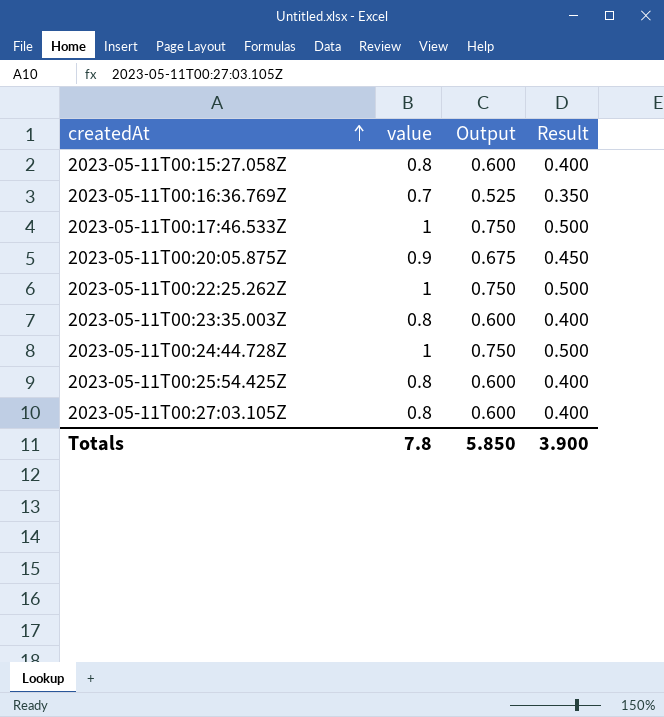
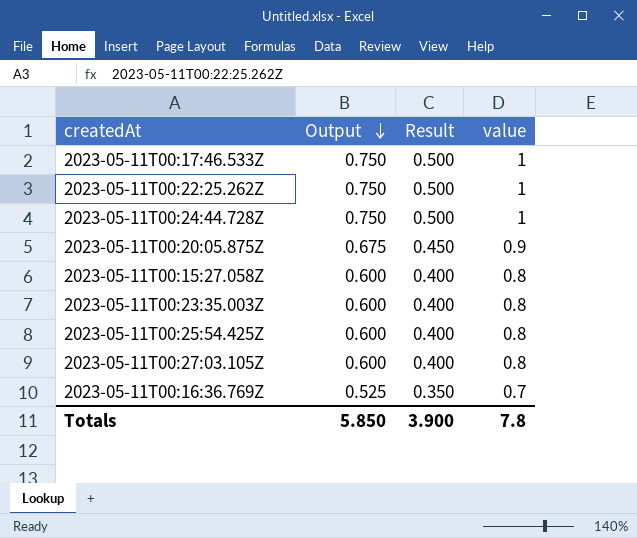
row order: createdAt ascending -> Output descending
column value | position: 2 -> 4

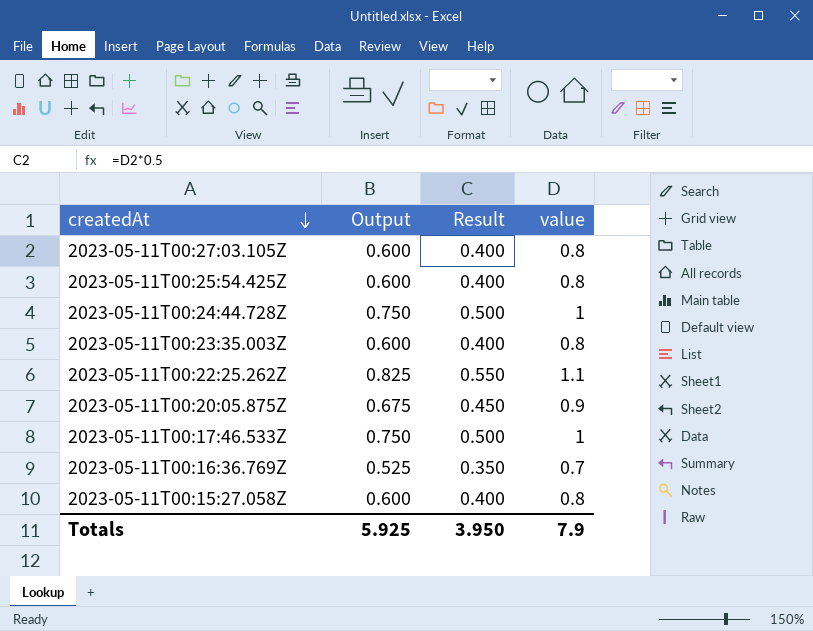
row order: Output descending -> createdAt descending
2023-05-11T00:22:25.262Z | Output: 0.750 -> 0.825
2023-05-11T00:22:25.262Z | Result: 0.500 -> 0.550
2023-05-11T00:22:25.262Z | value: 1 -> 1.1
Totals | Output: 5.850 -> 5.925
Totals | Result: 3.900 -> 3.950
Totals | value: 7.8 -> 7.9

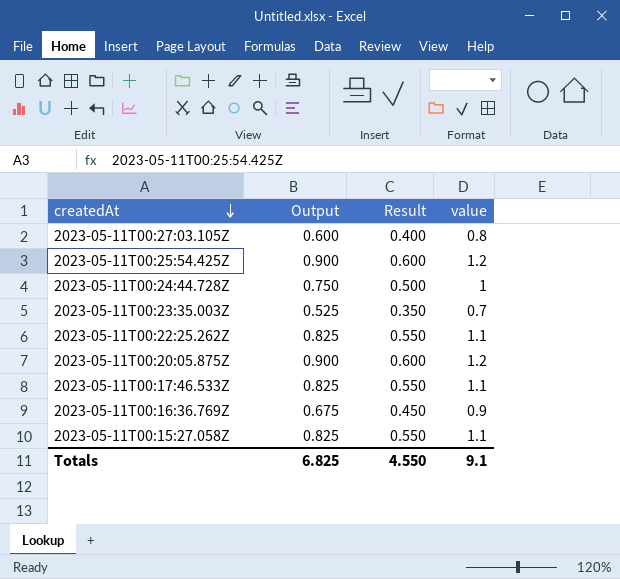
2023-05-11T00:25:54.425Z | Output: 0.600 -> 0.900
2023-05-11T00:25:54.425Z | Result: 0.400 -> 0.600
2023-05-11T00:25:54.425Z | value: 0.8 -> 1.2
2023-05-11T00:23:35.003Z | Output: 0.600 -> 0.525
2023-05-11T00:23:35.003Z | Result: 0.400 -> 0.350
2023-05-11T00:23:35.003Z | value: 0.8 -> 0.7
2023-05-11T00:20:05.875Z | Output: 0.675 -> 0.900
2023-05-11T00:20:05.875Z | Result: 0.450 -> 0.600
2023-05-11T00:20:05.875Z | value: 0.9 -> 1.2
2023-05-11T00:17:46.533Z | Output: 0.750 -> 0.825
2023-05-11T00:17:46.533Z | Result: 0.500 -> 0.550
2023-05-11T00:17:46.533Z | value: 1 -> 1.1
2023-05-11T00:16:36.769Z | Output: 0.525 -> 0.675
2023-05-11T00:16:36.769Z | Result: 0.350 -> 0.450
2023-05-11T00:16:36.769Z | value: 0.7 -> 0.9
2023-05-11T00:15:27.058Z | Output: 0.600 -> 0.825
2023-05-11T00:15:27.058Z | Result: 0.400 -> 0.550
2023-05-11T00:15:27.058Z | value: 0.8 -> 1.1
Totals | Output: 5.925 -> 6.825
Totals | Result: 3.950 -> 4.550
Totals | value: 7.9 -> 9.1

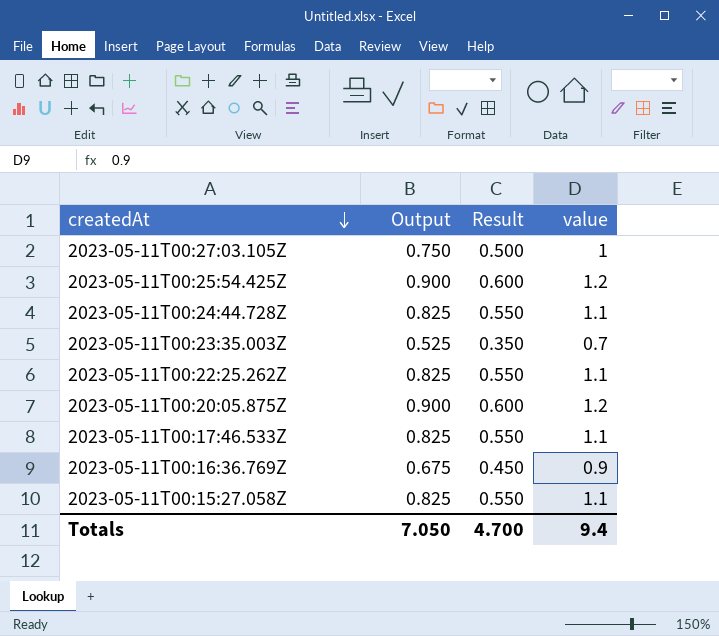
2023-05-11T00:27:03.105Z | Output: 0.600 -> 0.750
2023-05-11T00:27:03.105Z | Result: 0.400 -> 0.500
2023-05-11T00:27:03.105Z | value: 0.8 -> 1
2023-05-11T00:24:44.728Z | Output: 0.750 -> 0.825
2023-05-11T00:24:44.728Z | Result: 0.500 -> 0.550
2023-05-11T00:24:44.728Z | value: 1 -> 1.1
Totals | Output: 6.825 -> 7.050
Totals | Result: 4.550 -> 4.700
Totals | value: 9.1 -> 9.4

